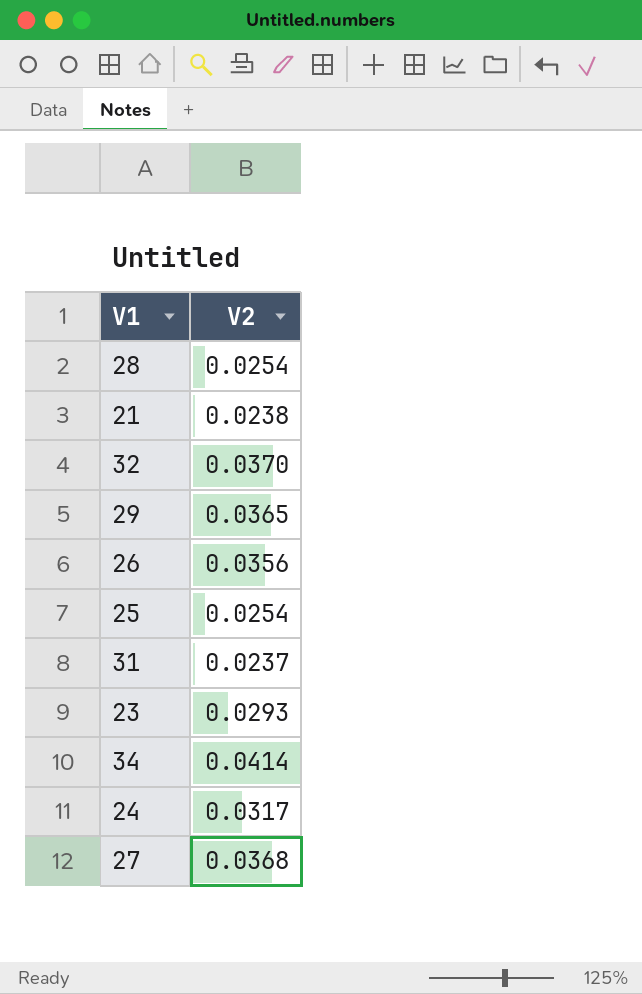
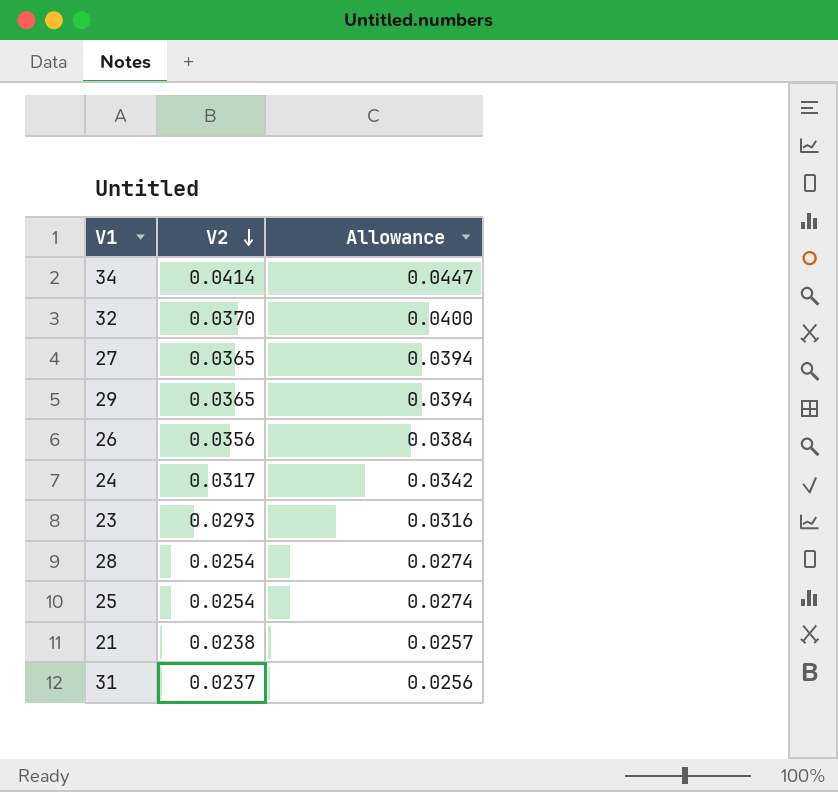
row order: none -> V2 descending
column Allowance | formula: none -> [V2] * 1.08
27 | V2: 0.0368 -> 0.0365

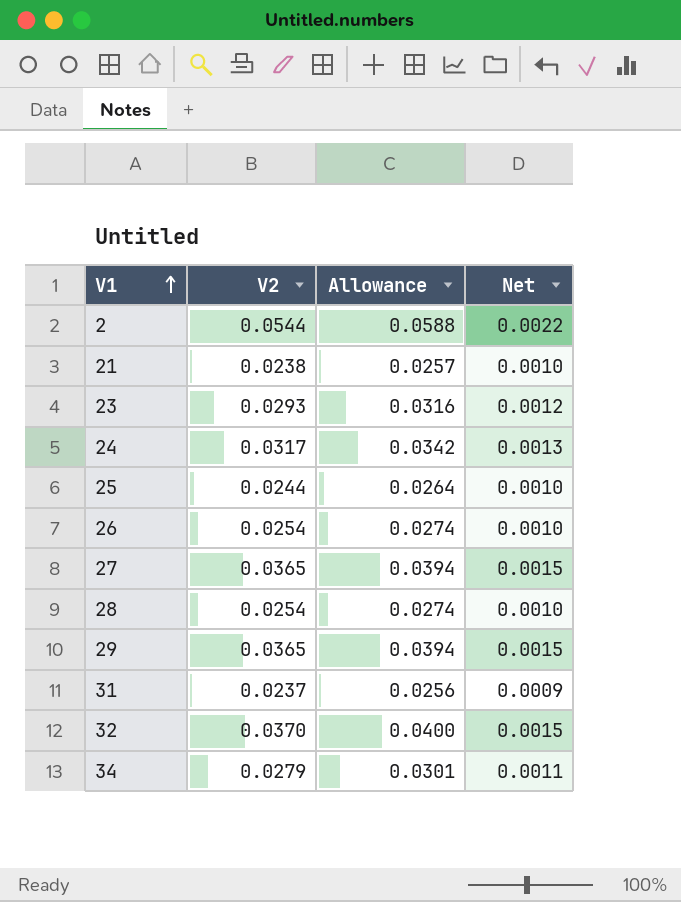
row order: V2 descending -> V1 ascending
column Net | formula: none -> [V2] * 0.04
row 2: none -> 0.0544 | 0.0588 | 0.0022
25 | V2: 0.0254 -> 0.0244
25 | Allowance: 0.0274 -> 0.0264
26 | V2: 0.0356 -> 0.0254
26 | Allowance: 0.0384 -> 0.0274
34 | V2: 0.0414 -> 0.0279
34 | Allowance: 0.0447 -> 0.0301

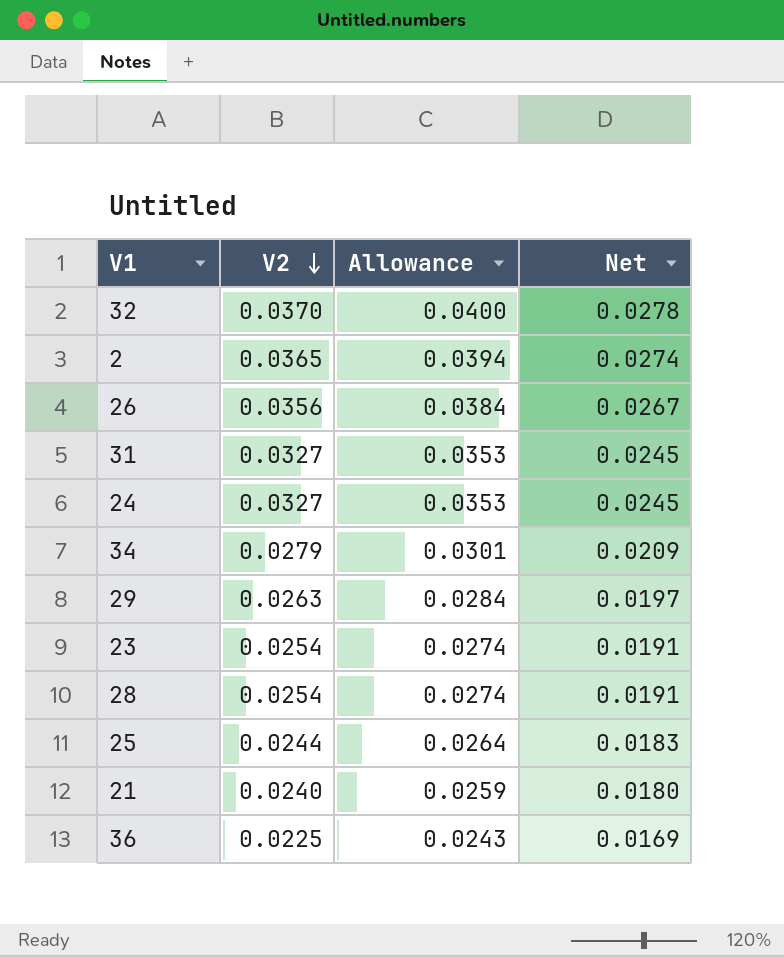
row order: V1 ascending -> V2 descending
column Net | formula: [V2] * 0.04 -> [V2] * 0.75
row 27: 0.0365 | 0.0394 | 0.0015 -> none
2 | V2: 0.0544 -> 0.0365
2 | Allowance: 0.0588 -> 0.0394
26 | V2: 0.0254 -> 0.0356
26 | Allowance: 0.0274 -> 0.0384
31 | V2: 0.0237 -> 0.0327
31 | Allowance: 0.0256 -> 0.0353
24 | V2: 0.0317 -> 0.0327
24 | Allowance: 0.0342 -> 0.0353
29 | V2: 0.0365 -> 0.0263
29 | Allowance: 0.0394 -> 0.0284
23 | V2: 0.0293 -> 0.0254
23 | Allowance: 0.0316 -> 0.0274
21 | V2: 0.0238 -> 0.0240
21 | Allowance: 0.0257 -> 0.0259
row 36: none -> 0.0225 | 0.0243 | 0.0169

